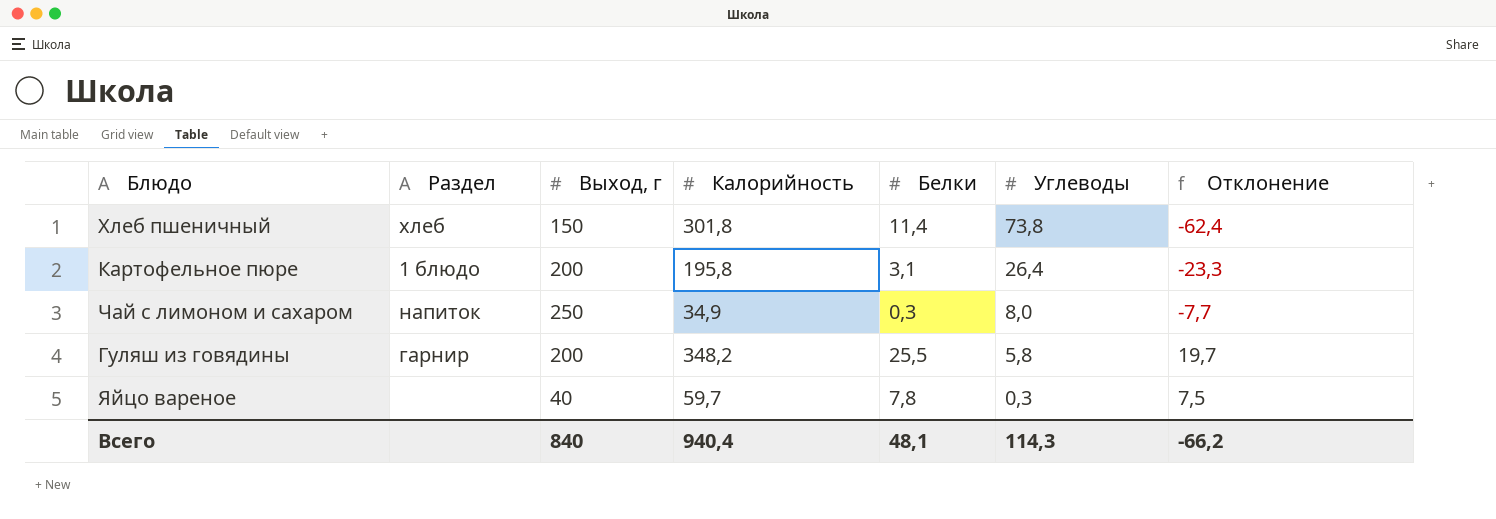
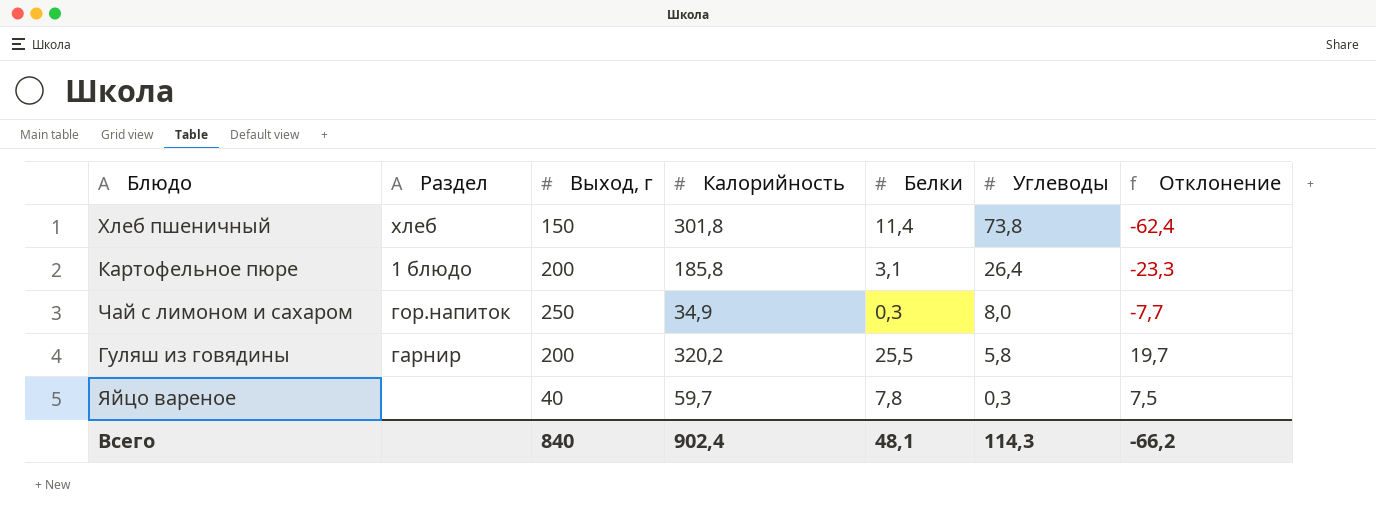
Картофельное пюре | Калорийность: 195,8 -> 185,8
Чай с лимоном и сахаром | Раздел: напиток -> гор.напиток
Гуляш из говядины | Калорийность: 348,2 -> 320,2
Всего | Калорийность: 940,4 -> 902,4

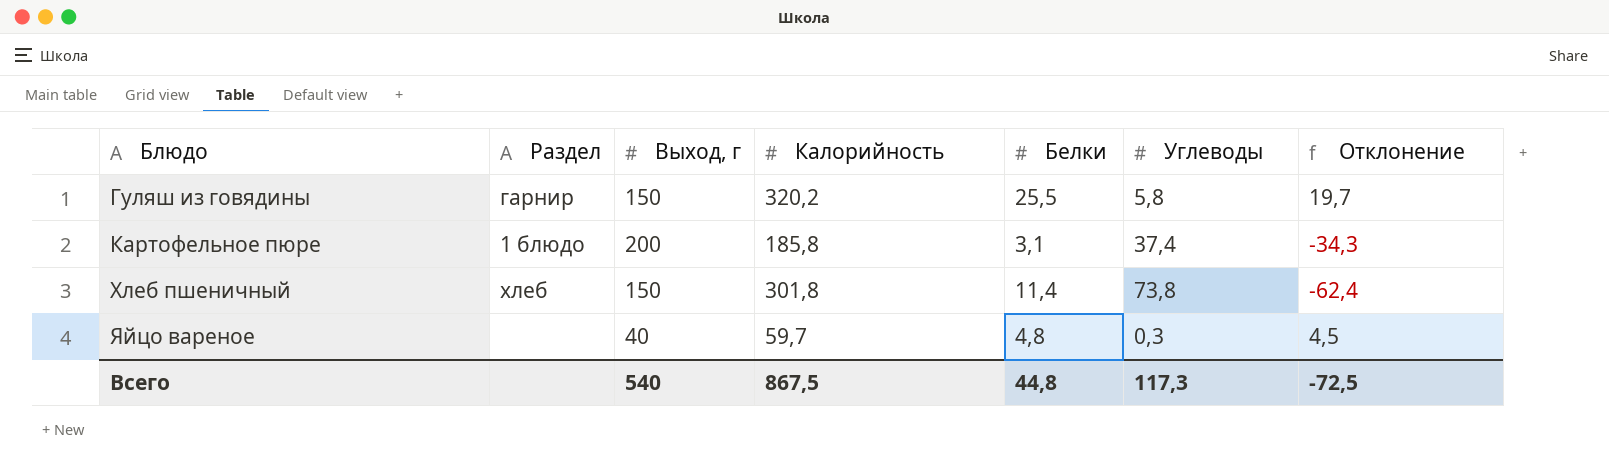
row order: Углеводы descending -> Блюдо ascending
row Чай с лимоном и сахаром: гор.напиток | 250 | 34,9 | 0,3 | 8,0 | -7,7 -> none
Гуляш из говядины | Выход, г: 200 -> 150
Картофельное пюре | Углеводы: 26,4 -> 37,4
Картофельное пюре | Отклонение: -23,3 -> -34,3
Яйцо вареное | Белки: 7,8 -> 4,8
Яйцо вареное | Отклонение: 7,5 -> 4,5
Всего | Выход, г: 840 -> 540
Всего | Калорийность: 902,4 -> 867,5
Всего | Белки: 48,1 -> 44,8
Всего | Углеводы: 114,3 -> 117,3
Всего | Отклонение: -66,2 -> -72,5

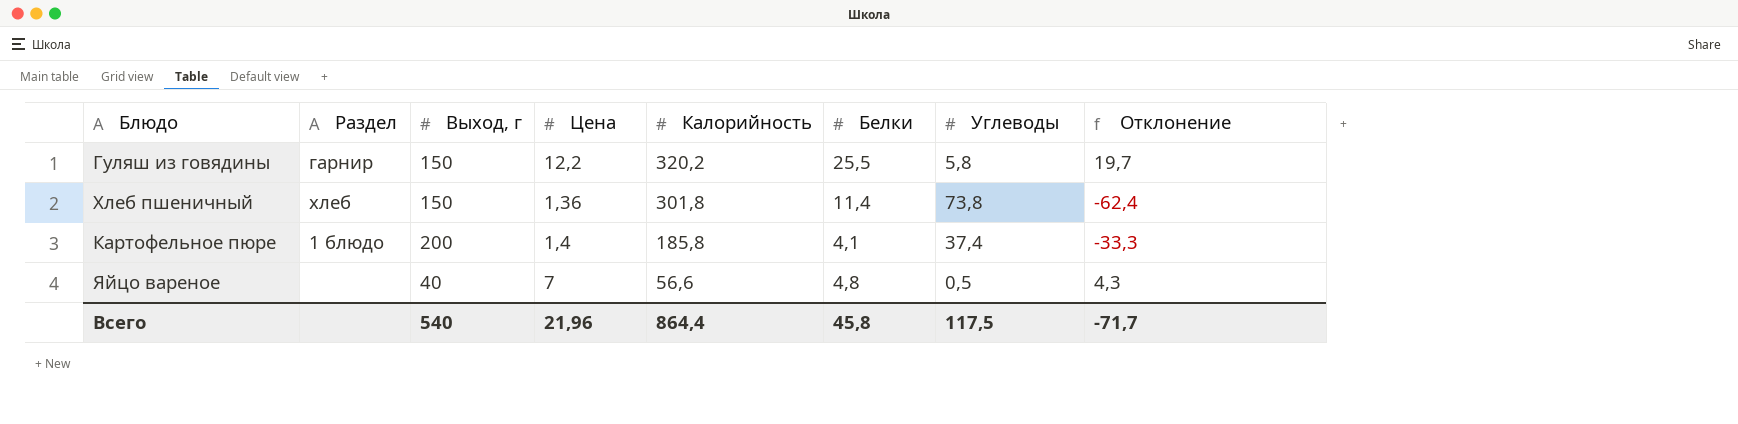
row order: Блюдо ascending -> Калорийность descending
column Цена | position: none -> 4
Картофельное пюре | Белки: 3,1 -> 4,1
Картофельное пюре | Отклонение: -34,3 -> -33,3
Яйцо вареное | Калорийность: 59,7 -> 56,6
Яйцо вареное | Углеводы: 0,3 -> 0,5
Яйцо вареное | Отклонение: 4,5 -> 4,3
Всего | Калорийность: 867,5 -> 864,4
Всего | Белки: 44,8 -> 45,8
Всего | Углеводы: 117,3 -> 117,5
Всего | Отклонение: -72,5 -> -71,7

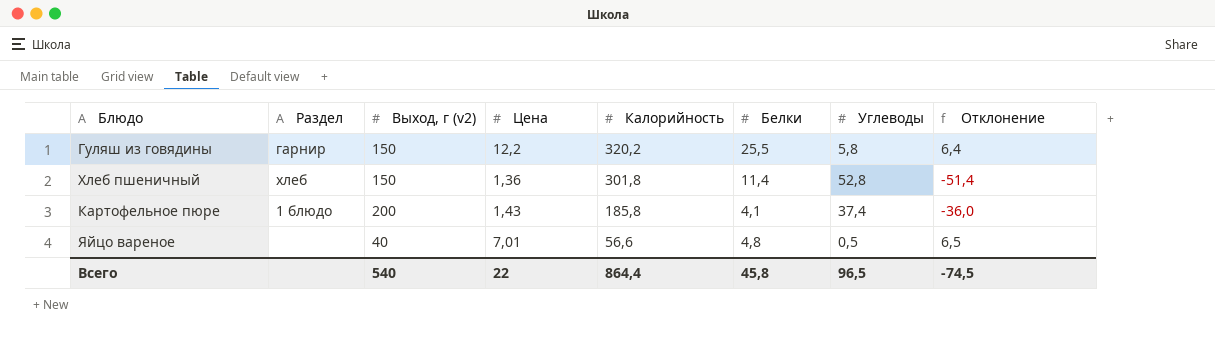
column name: Выход, г -> Выход, г (v2)
column Отклонение | formula: [Белки] - [Углеводы] -> [Цена] - [Углеводы]
Хлеб пшеничный | Углеводы: 73,8 -> 52,8
Картофельное пюре | Цена: 1,4 -> 1,43
Яйцо вареное | Цена: 7 -> 7,01
Всего | Цена: 21,96 -> 22
Всего | Углеводы: 117,5 -> 96,5
Всего | Отклонение: -71,7 -> -74,5

